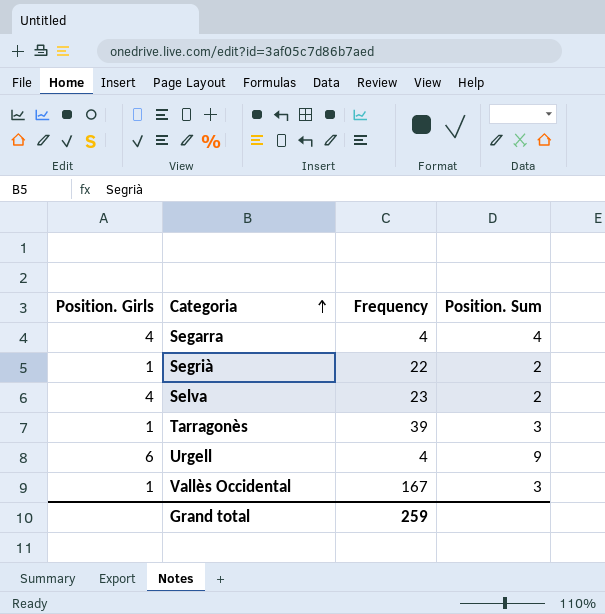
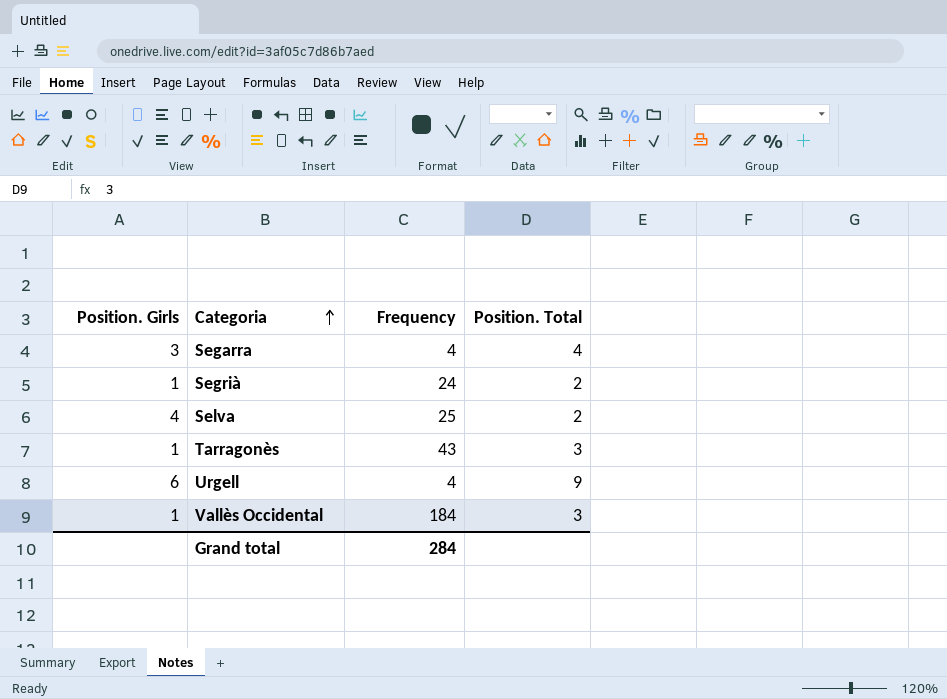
column name: Position. Sum -> Position. Total
Segarra | Position. Girls: 4 -> 3
Segrià | Frequency: 22 -> 24
Selva | Frequency: 23 -> 25
Tarragonès | Frequency: 39 -> 43
Vallès Occidental | Frequency: 167 -> 184
Grand total | Frequency: 259 -> 284

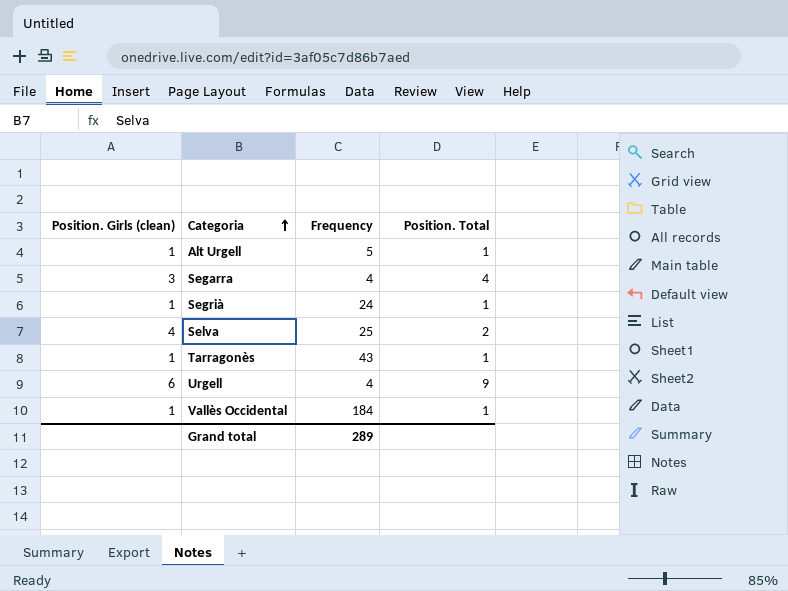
column name: Position. Girls -> Position. Girls (clean)
row Alt Urgell: none -> 1 | 5 | 1
Segrià | Position. Total: 2 -> 1
Tarragonès | Position. Total: 3 -> 1
Vallès Occidental | Position. Total: 3 -> 1
Grand total | Frequency: 284 -> 289

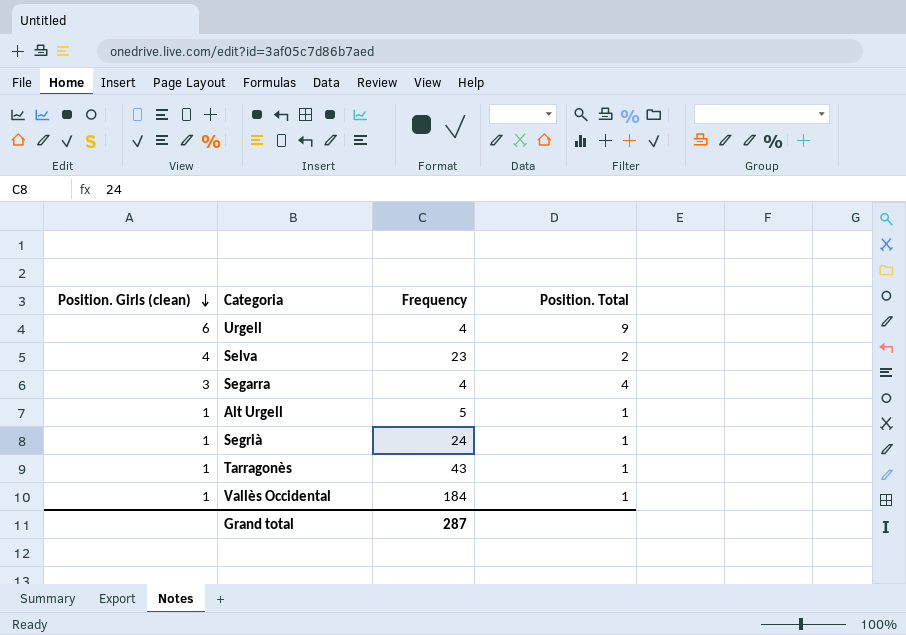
row order: Categoria ascending -> Position. Girls (clean) descending
Selva | Frequency: 25 -> 23
Grand total | Frequency: 289 -> 287

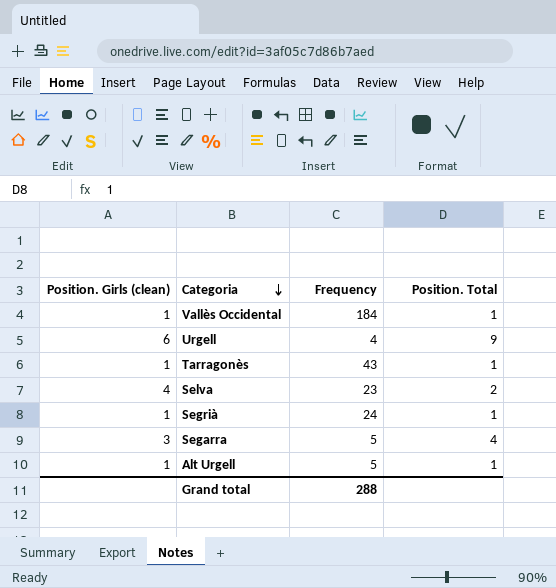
row order: Position. Girls (clean) descending -> Categoria descending
Segarra | Frequency: 4 -> 5
Grand total | Frequency: 287 -> 288

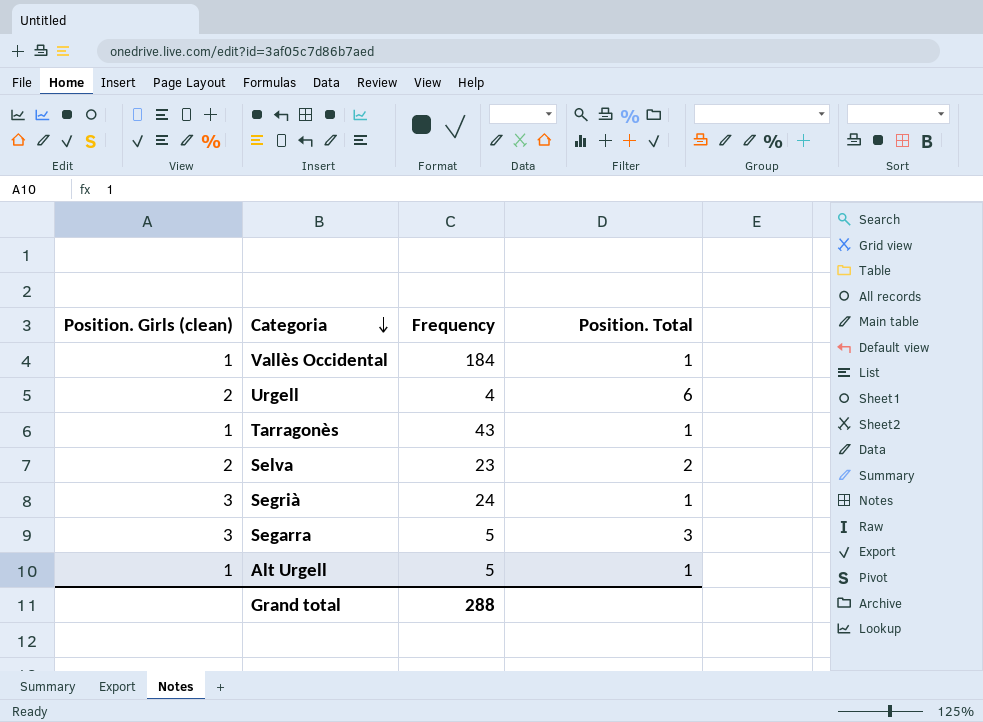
Urgell | Position. Girls (clean): 6 -> 2
Urgell | Position. Total: 9 -> 6
Selva | Position. Girls (clean): 4 -> 2
Segrià | Position. Girls (clean): 1 -> 3
Segarra | Position. Total: 4 -> 3

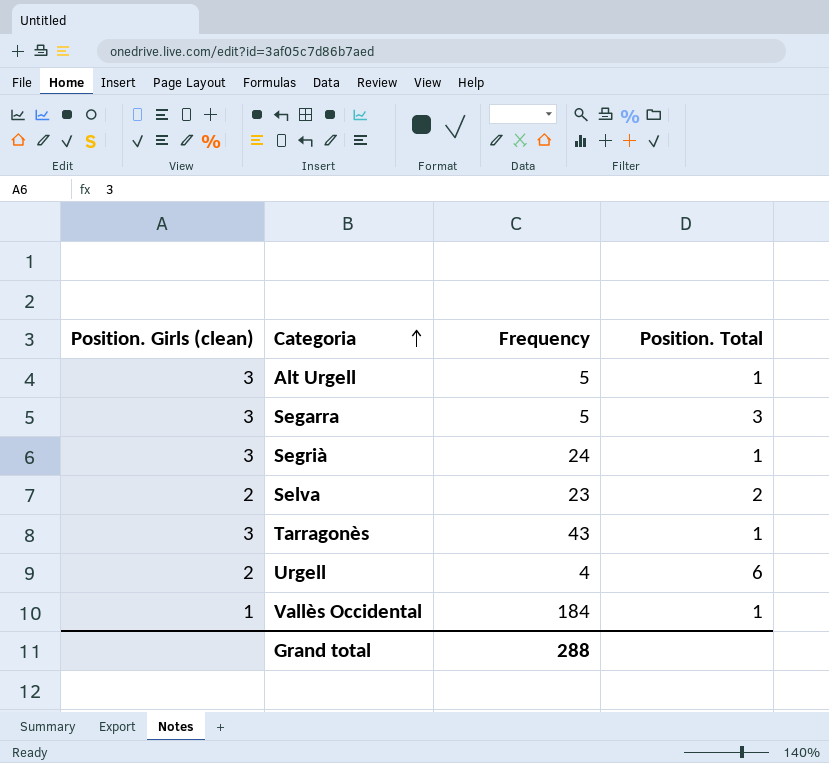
row order: Categoria descending -> Categoria ascending
Alt Urgell | Position. Girls (clean): 1 -> 3
Tarragonès | Position. Girls (clean): 1 -> 3

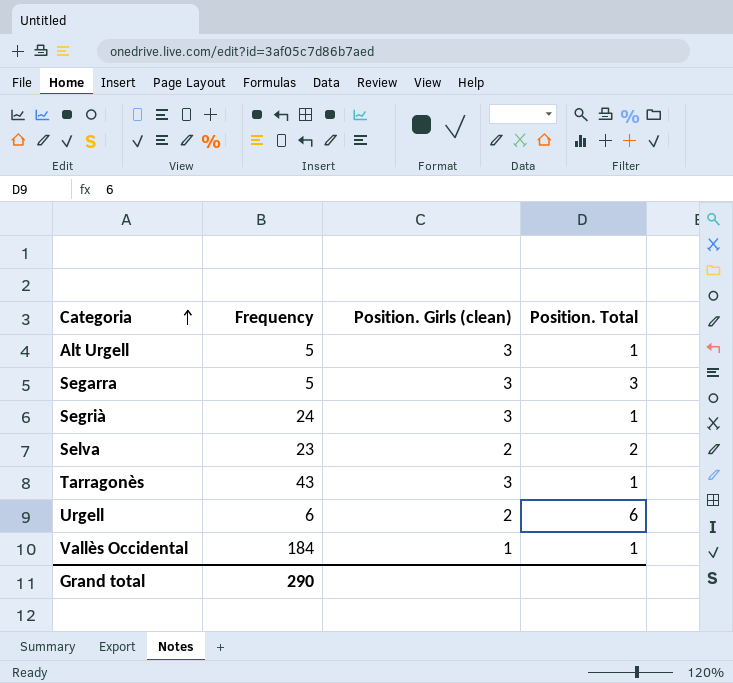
column Position. Girls (clean) | position: 1 -> 3
Urgell | Frequency: 4 -> 6
Grand total | Frequency: 288 -> 290

